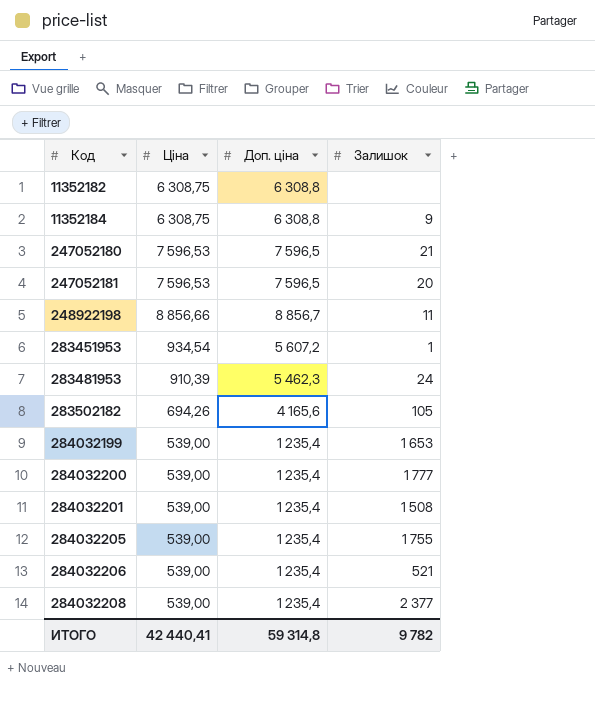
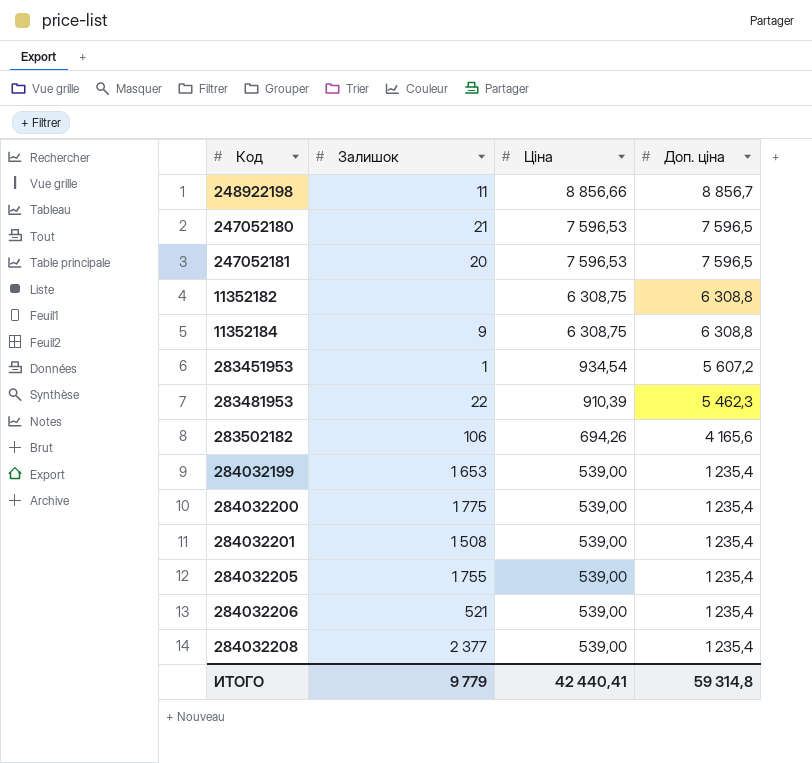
row order: Код ascending -> Ціна descending
column Залишок | position: 4 -> 2
283481953 | Залишок: 24 -> 22
283502182 | Залишок: 105 -> 106
284032200 | Залишок: 1 777 -> 1 775
ИТОГО | Залишок: 9 782 -> 9 779

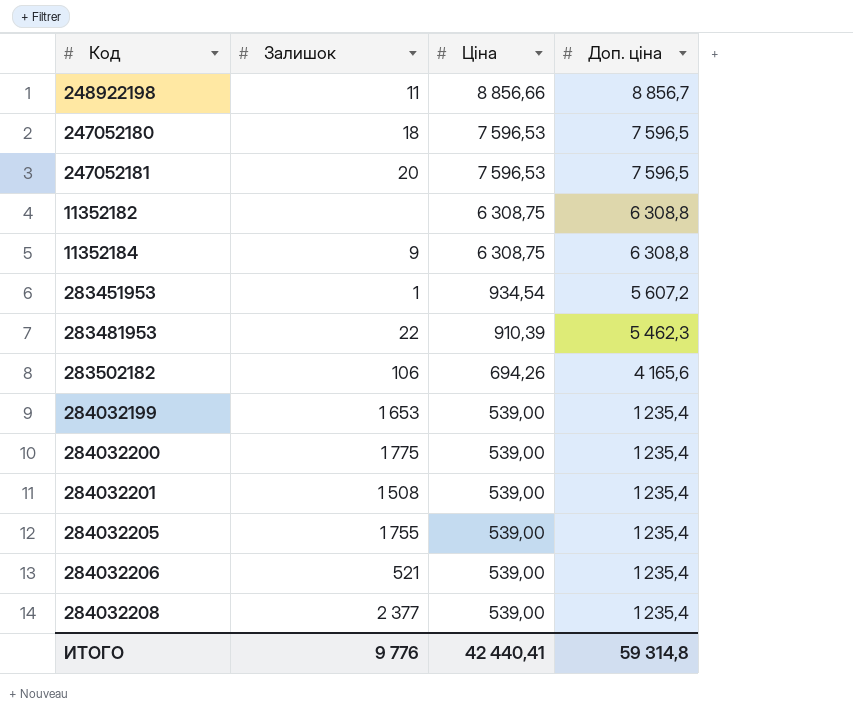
247052180 | Залишок: 21 -> 18
ИТОГО | Залишок: 9 779 -> 9 776

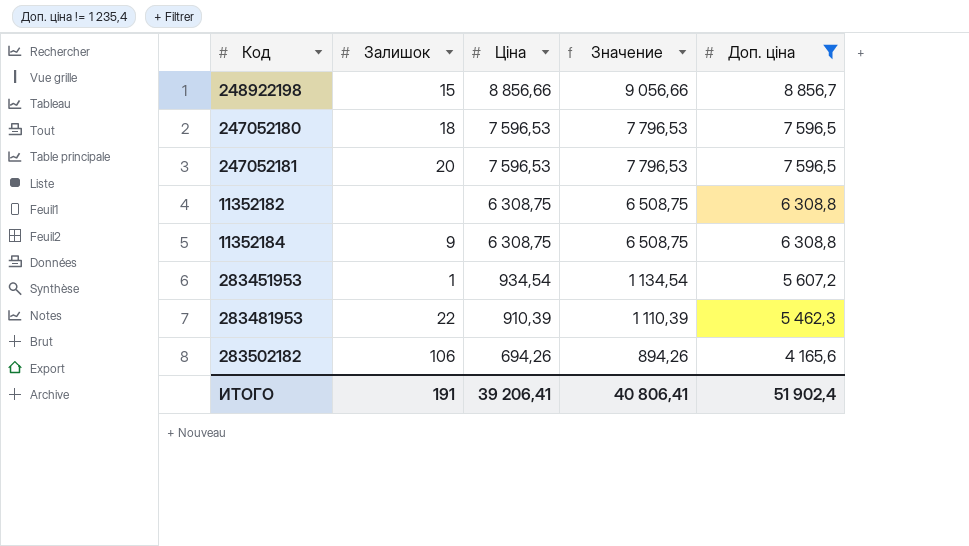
filter: none -> Доп. ціна != 1 235,4
column Значение | formula: none -> [Ціна] + 200
248922198 | Залишок: 11 -> 15
ИТОГО | Залишок: 9 776 -> 191
ИТОГО | Ціна: 42 440,41 -> 39 206,41
ИТОГО | Доп. ціна: 59 314,8 -> 51 902,4

